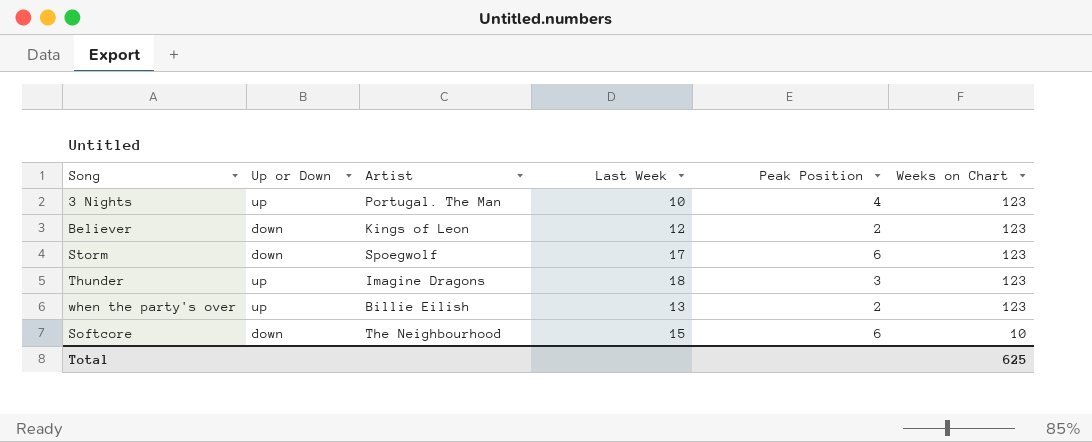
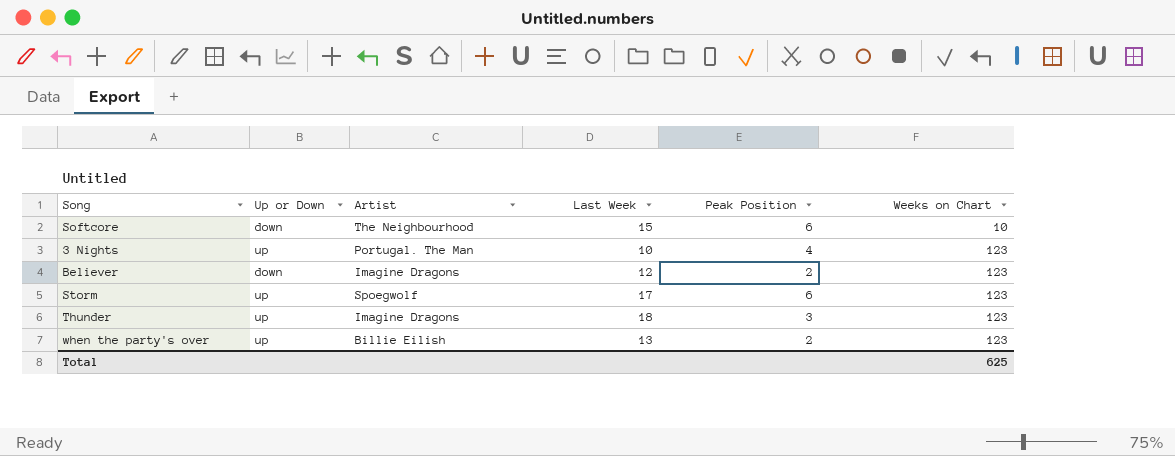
row order: Weeks on Chart descending -> Weeks on Chart ascending
Believer | Artist: Kings of Leon -> Imagine Dragons
Storm | Up or Down: down -> up

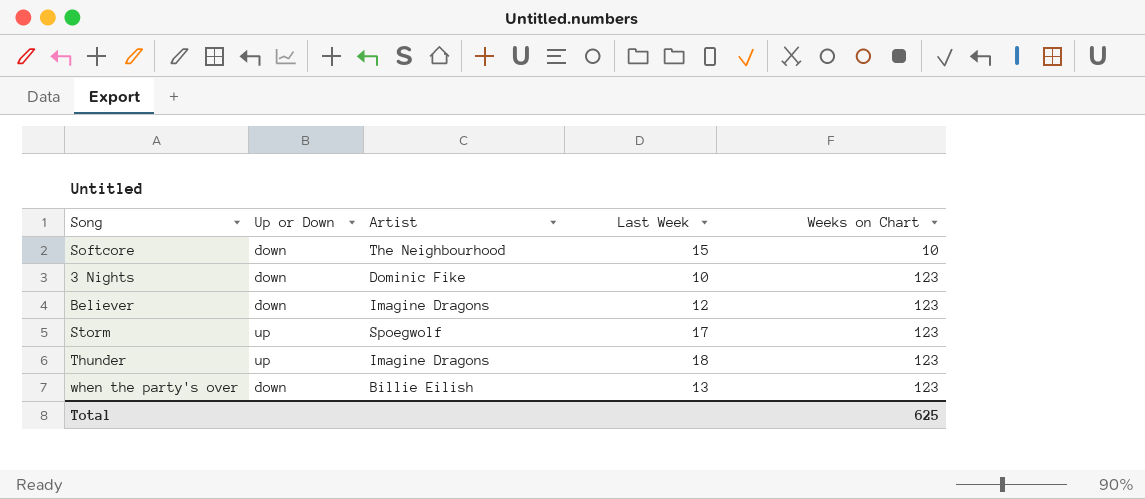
column Peak Position | position: 5 -> none
3 Nights | Up or Down: up -> down
3 Nights | Artist: Portugal. The Man -> Dominic Fike
when the party's over | Up or Down: up -> down

